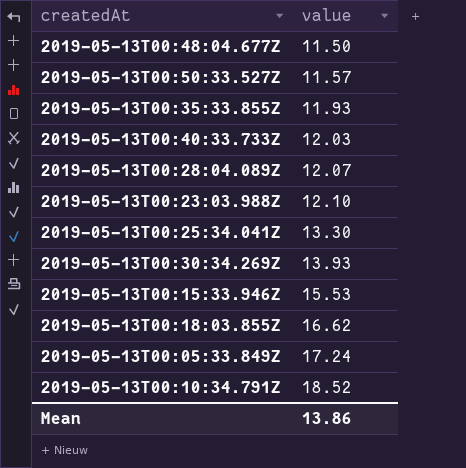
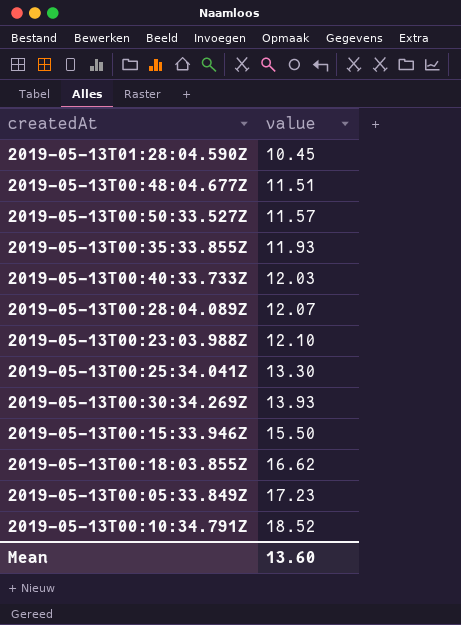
row 2019-05-13T01:28:04.590Z: none -> 10.45
2019-05-13T00:48:04.677Z | value: 11.50 -> 11.51
2019-05-13T00:15:33.946Z | value: 15.53 -> 15.50
2019-05-13T00:05:33.849Z | value: 17.24 -> 17.23
Mean | value: 13.86 -> 13.60

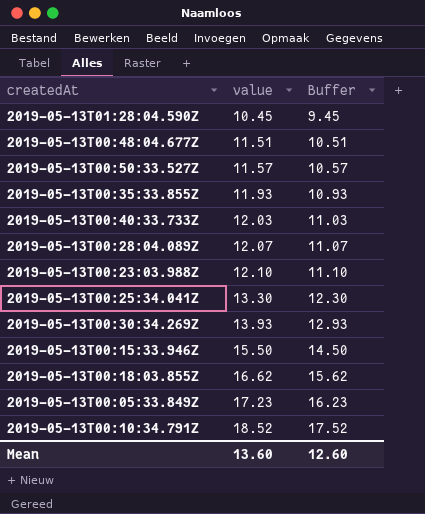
column Buffer | formula: none -> [value] - 1

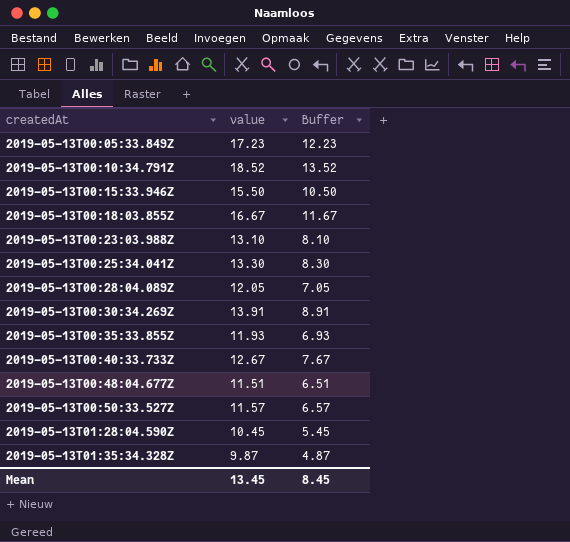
row order: value ascending -> createdAt ascending
column Buffer | formula: [value] - 1 -> [value] - 5
2019-05-13T00:18:03.855Z | value: 16.62 -> 16.67
2019-05-13T00:23:03.988Z | value: 12.10 -> 13.10
2019-05-13T00:28:04.089Z | value: 12.07 -> 12.05
2019-05-13T00:30:34.269Z | value: 13.93 -> 13.91
2019-05-13T00:40:33.733Z | value: 12.03 -> 12.67
row 2019-05-13T01:35:34.328Z: none -> 9.87 | 4.87
Mean | value: 13.60 -> 13.45
Mean | Buffer: 12.60 -> 8.45

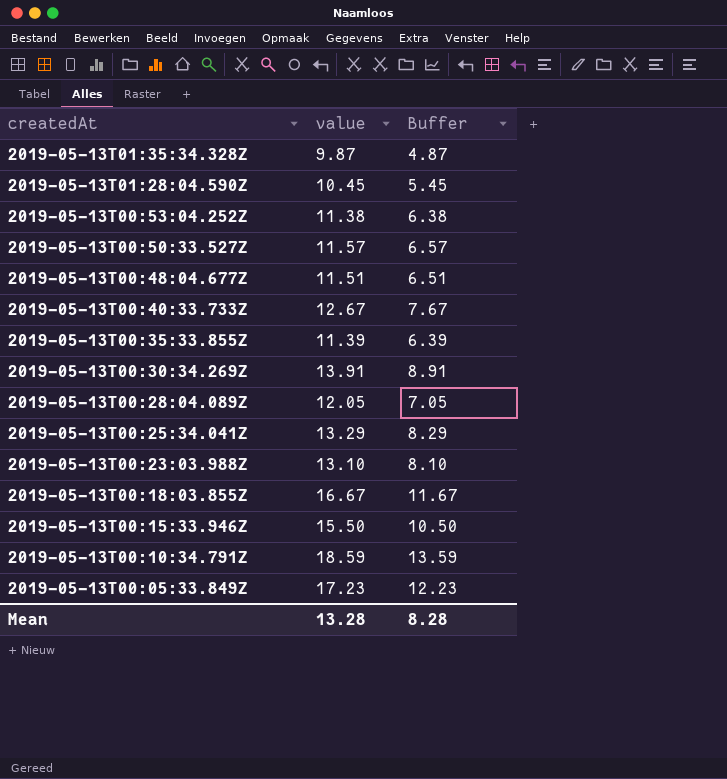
row order: createdAt ascending -> createdAt descending
row 2019-05-13T00:53:04.252Z: none -> 11.38 | 6.38
2019-05-13T00:35:33.855Z | value: 11.93 -> 11.39
2019-05-13T00:35:33.855Z | Buffer: 6.93 -> 6.39
2019-05-13T00:25:34.041Z | value: 13.30 -> 13.29
2019-05-13T00:25:34.041Z | Buffer: 8.30 -> 8.29
2019-05-13T00:10:34.791Z | value: 18.52 -> 18.59
2019-05-13T00:10:34.791Z | Buffer: 13.52 -> 13.59
Mean | value: 13.45 -> 13.28
Mean | Buffer: 8.45 -> 8.28

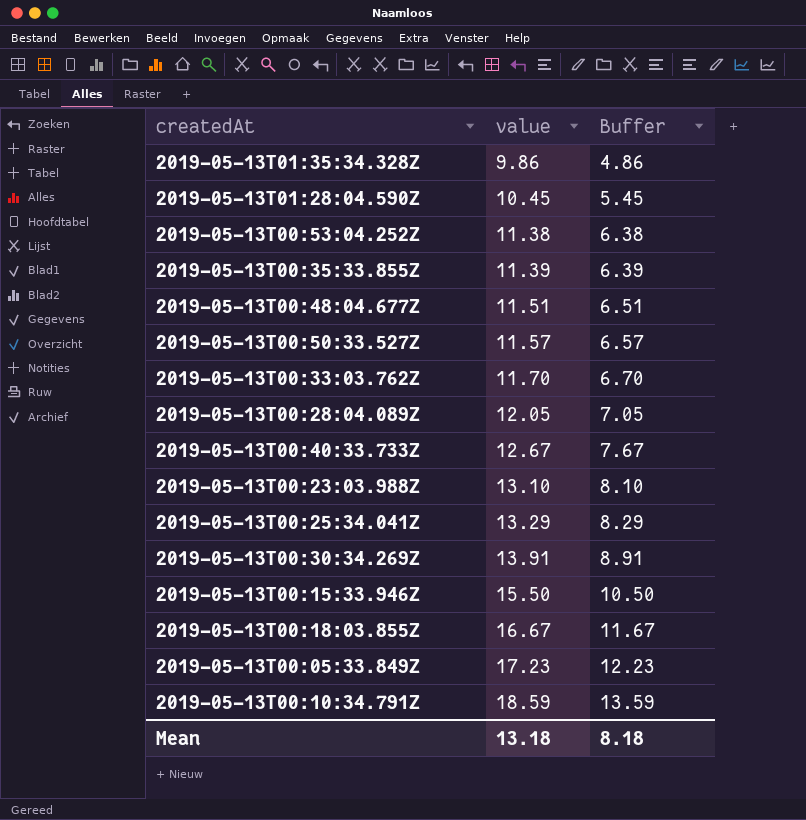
row order: createdAt descending -> value ascending
2019-05-13T01:35:34.328Z | value: 9.87 -> 9.86
2019-05-13T01:35:34.328Z | Buffer: 4.87 -> 4.86
row 2019-05-13T00:33:03.762Z: none -> 11.70 | 6.70
Mean | value: 13.28 -> 13.18
Mean | Buffer: 8.28 -> 8.18

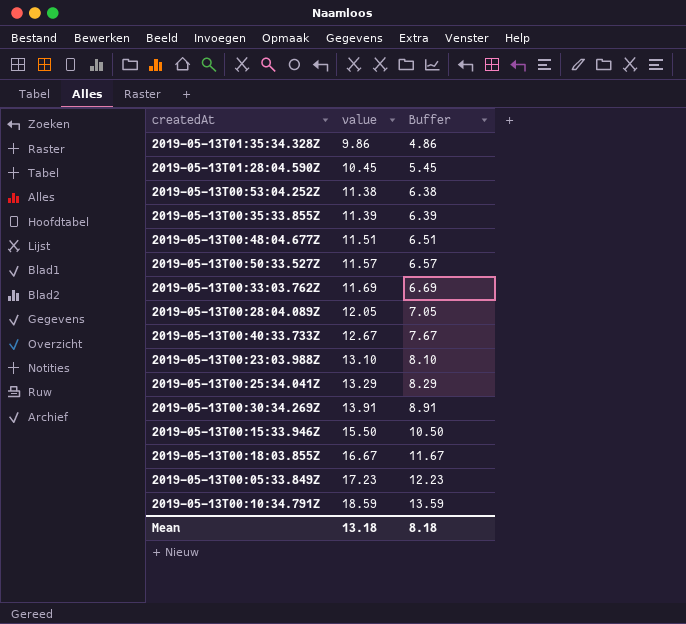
2019-05-13T00:33:03.762Z | value: 11.70 -> 11.69
2019-05-13T00:33:03.762Z | Buffer: 6.70 -> 6.69

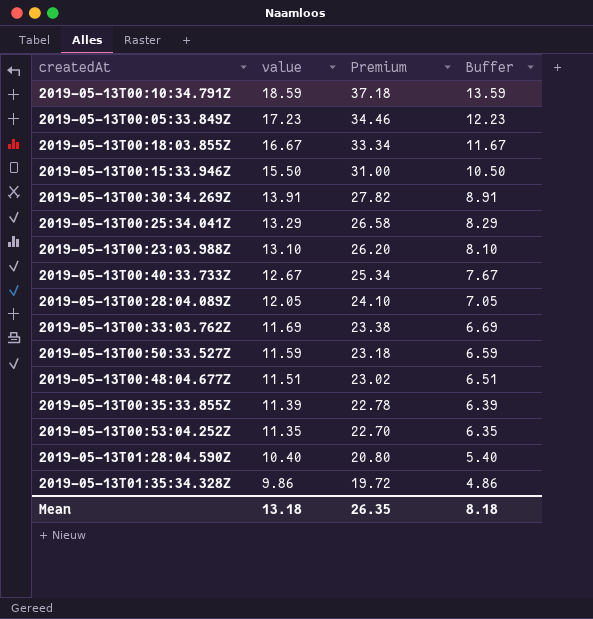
row order: value ascending -> value descending
column Premium | formula: none -> [value] * 2
2019-05-13T00:50:33.527Z | value: 11.57 -> 11.59
2019-05-13T00:50:33.527Z | Buffer: 6.57 -> 6.59
2019-05-13T00:53:04.252Z | value: 11.38 -> 11.35
2019-05-13T00:53:04.252Z | Buffer: 6.38 -> 6.35
2019-05-13T01:28:04.590Z | value: 10.45 -> 10.40
2019-05-13T01:28:04.590Z | Buffer: 5.45 -> 5.40

